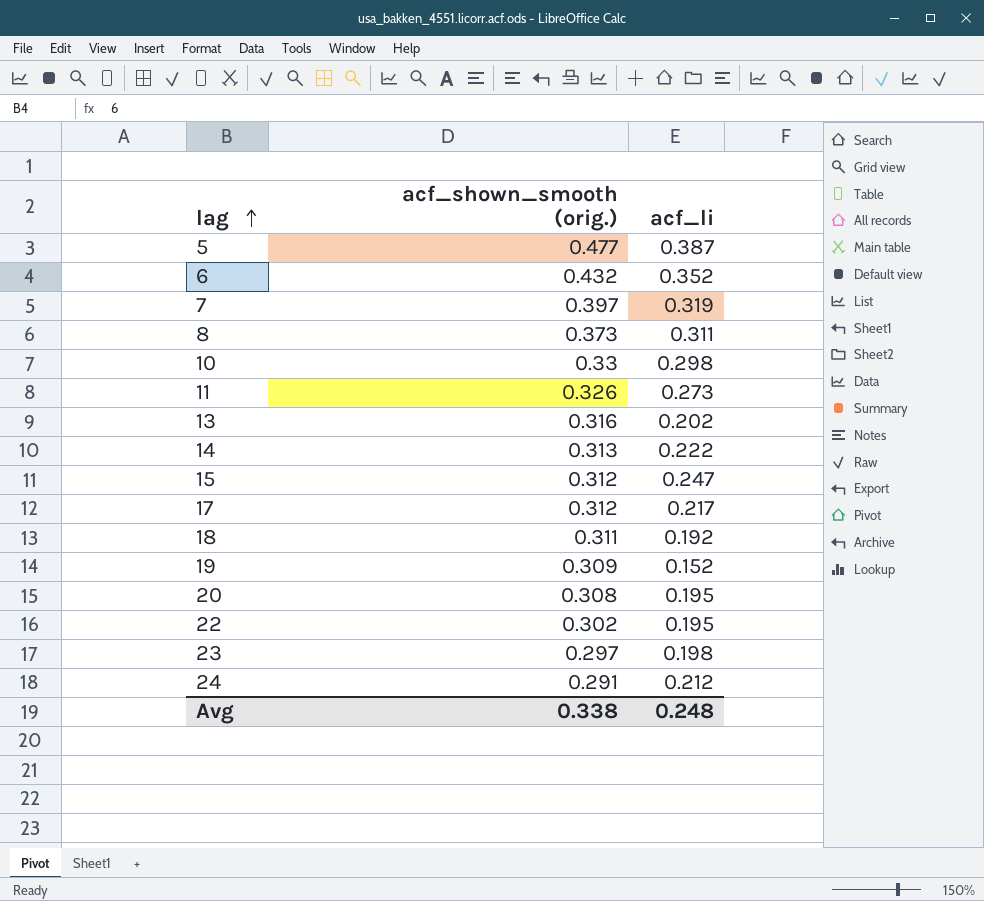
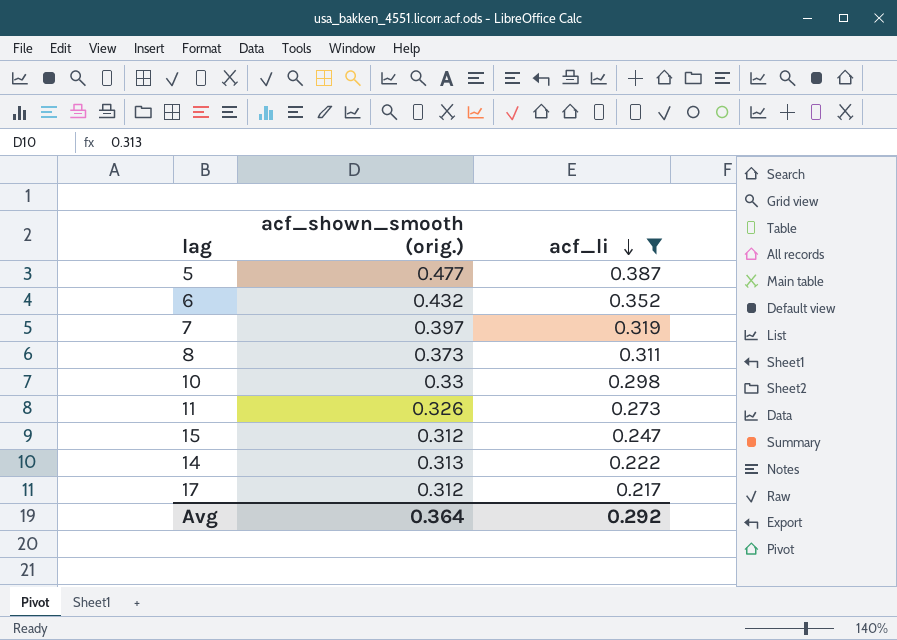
filter: none -> acf_li >= 0.217
row order: lag ascending -> acf_li descending
Avg | acf_shown_smooth (orig.): 0.338 -> 0.364
Avg | acf_li: 0.248 -> 0.292

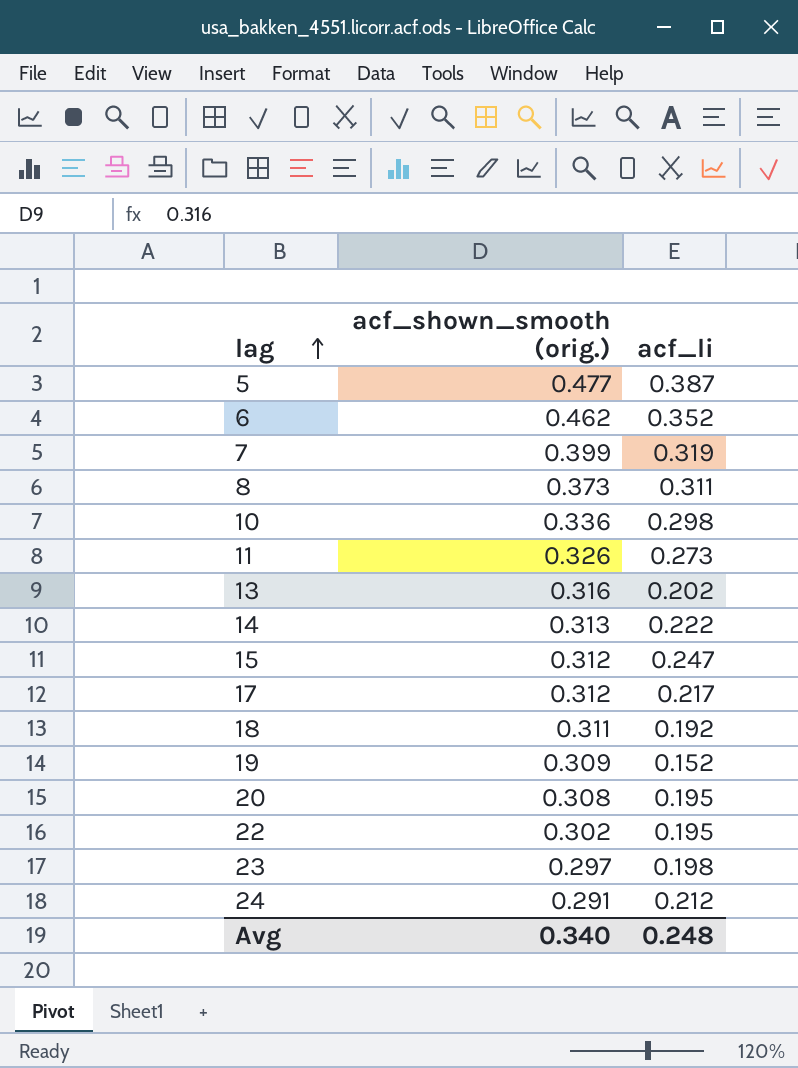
filter: acf_li >= 0.217 -> none
row order: acf_li descending -> lag ascending
6 | acf_shown_smooth (orig.): 0.432 -> 0.462
7 | acf_shown_smooth (orig.): 0.397 -> 0.399
10 | acf_shown_smooth (orig.): 0.33 -> 0.336
Avg | acf_shown_smooth (orig.): 0.364 -> 0.340
Avg | acf_li: 0.292 -> 0.248

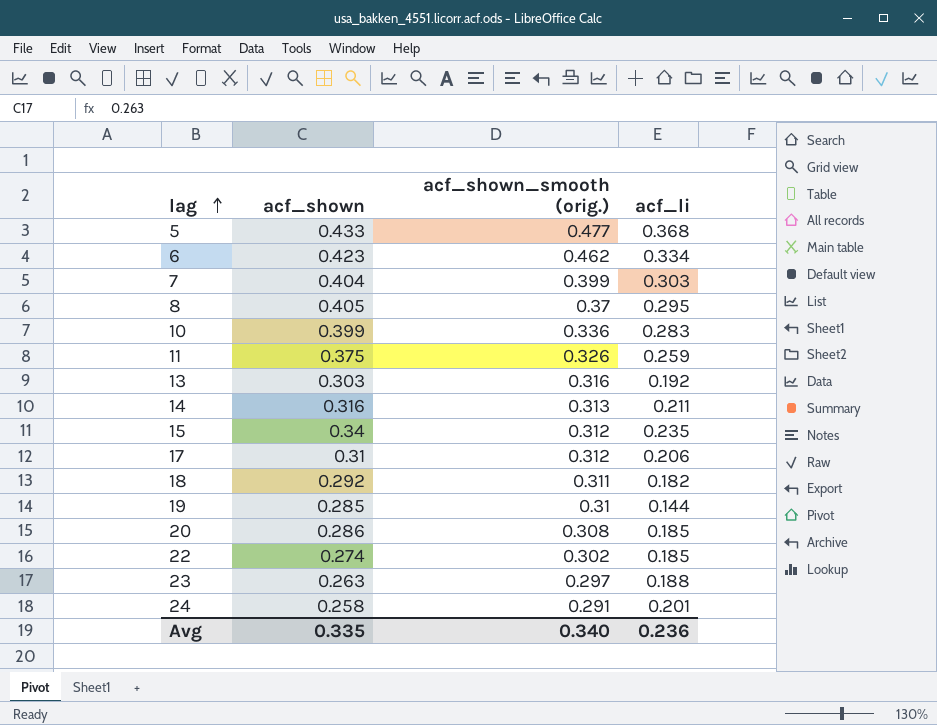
column acf_shown | position: none -> 2
5 | acf_li: 0.387 -> 0.368
6 | acf_li: 0.352 -> 0.334
7 | acf_li: 0.319 -> 0.303
8 | acf_shown_smooth (orig.): 0.373 -> 0.37
8 | acf_li: 0.311 -> 0.295
10 | acf_li: 0.298 -> 0.283
11 | acf_li: 0.273 -> 0.259
13 | acf_li: 0.202 -> 0.192
14 | acf_li: 0.222 -> 0.211
15 | acf_li: 0.247 -> 0.235
17 | acf_li: 0.217 -> 0.206
18 | acf_li: 0.192 -> 0.182
19 | acf_shown_smooth (orig.): 0.309 -> 0.31
19 | acf_li: 0.152 -> 0.144
20 | acf_li: 0.195 -> 0.185
22 | acf_li: 0.195 -> 0.185
23 | acf_li: 0.198 -> 0.188
24 | acf_li: 0.212 -> 0.201
Avg | acf_li: 0.248 -> 0.236

